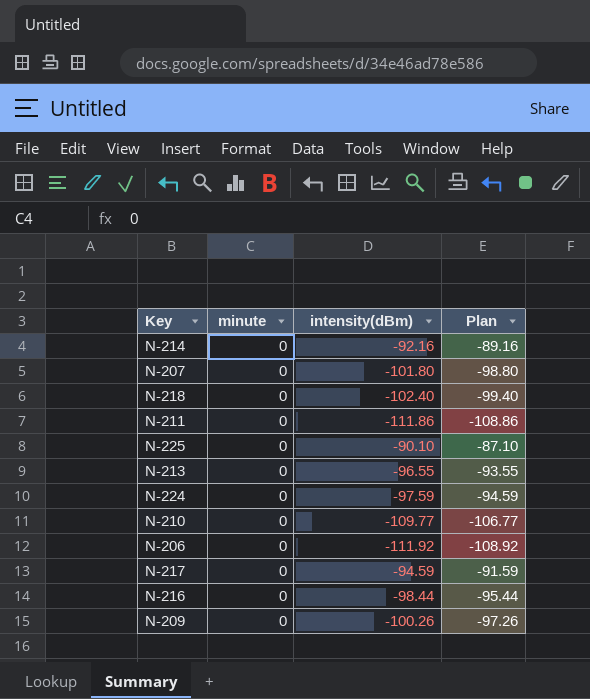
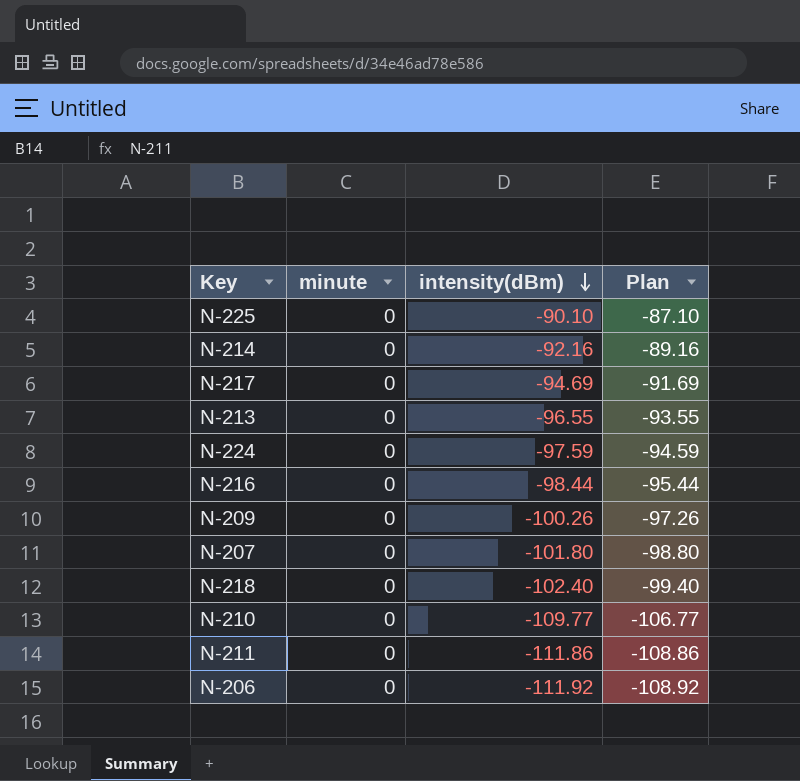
row order: none -> intensity(dBm) descending
N-217 | intensity(dBm): -94.59 -> -94.69
N-217 | Plan: -91.59 -> -91.69

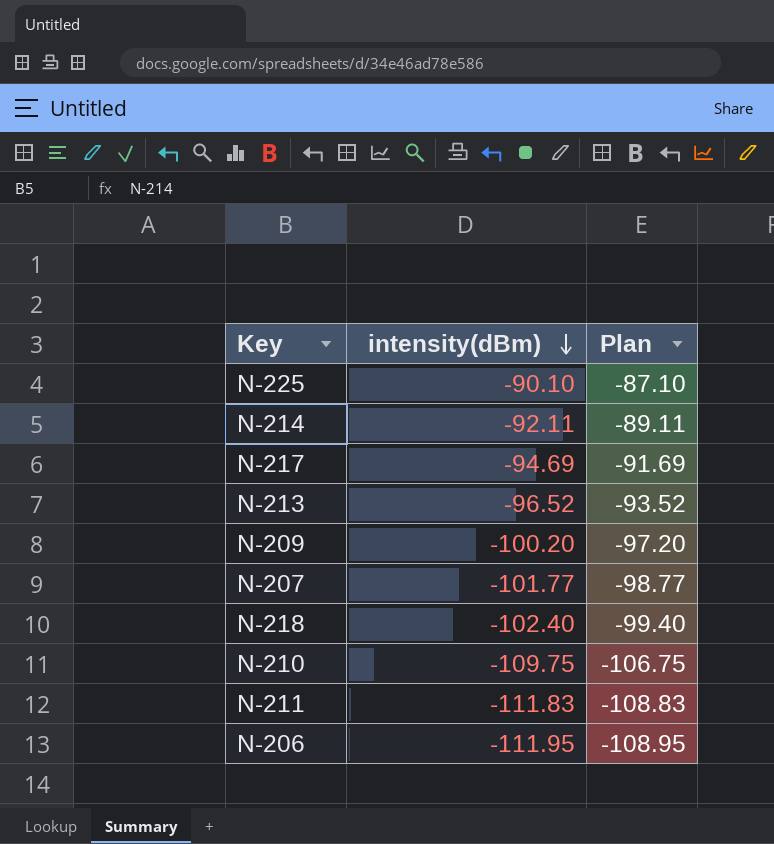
column minute | position: 2 -> none
row N-224: 0 | -97.59 | -94.59 -> none
row N-216: 0 | -98.44 | -95.44 -> none
N-214 | intensity(dBm): -92.16 -> -92.11
N-214 | Plan: -89.16 -> -89.11
N-213 | intensity(dBm): -96.55 -> -96.52
N-213 | Plan: -93.55 -> -93.52
N-209 | intensity(dBm): -100.26 -> -100.20
N-209 | Plan: -97.26 -> -97.20
N-207 | intensity(dBm): -101.80 -> -101.77
N-207 | Plan: -98.80 -> -98.77
N-210 | intensity(dBm): -109.77 -> -109.75
N-210 | Plan: -106.77 -> -106.75
N-211 | intensity(dBm): -111.86 -> -111.83
N-211 | Plan: -108.86 -> -108.83
N-206 | intensity(dBm): -111.92 -> -111.95
N-206 | Plan: -108.92 -> -108.95

